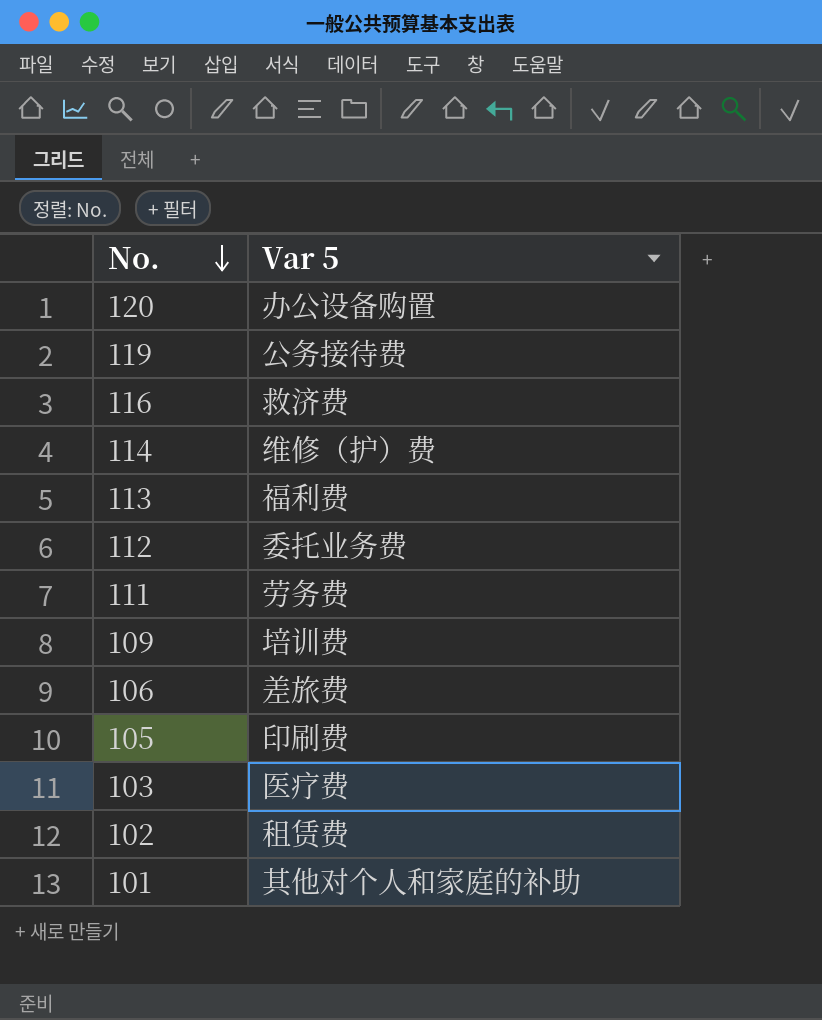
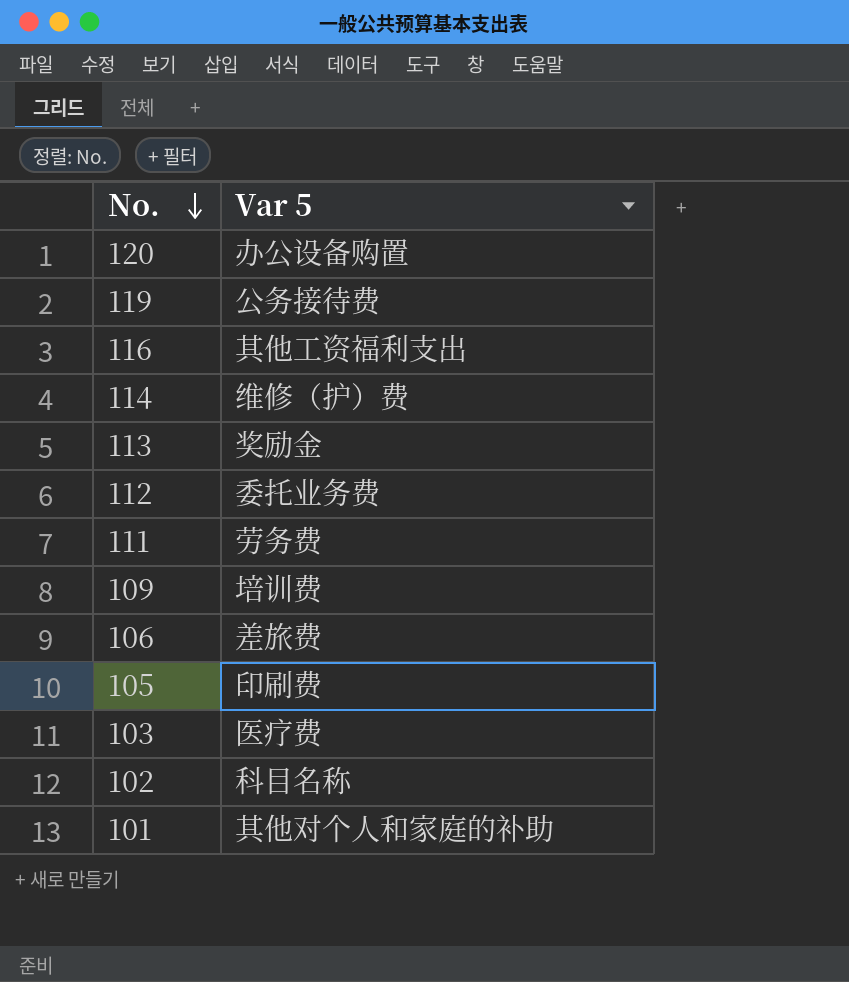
116 | Var 5: 救济费 -> 其他工资福利支出
113 | Var 5: 福利费 -> 奖励金
102 | Var 5: 租赁费 -> 科目名称

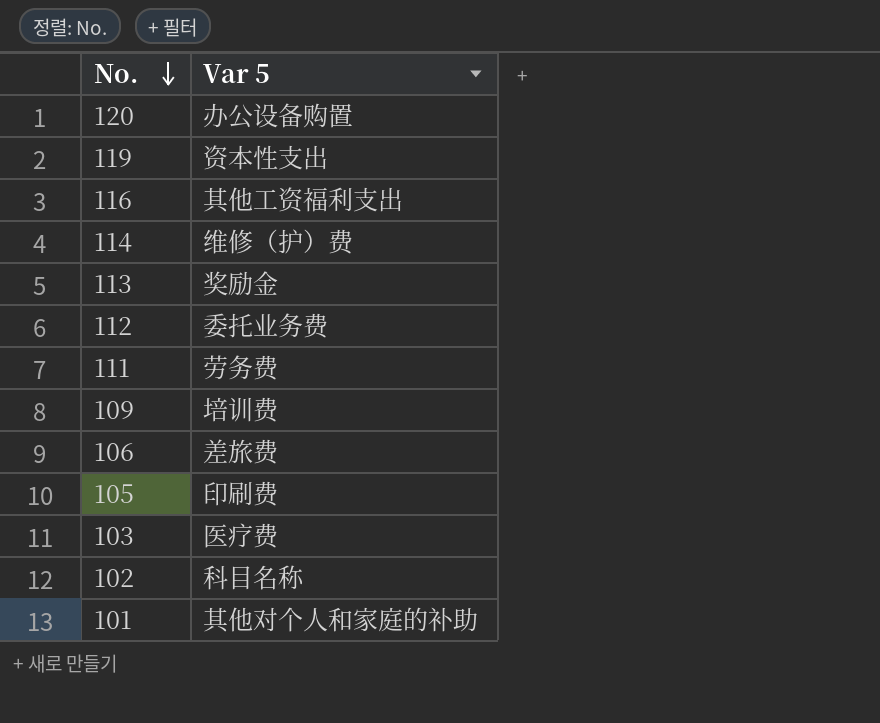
119 | Var 5: 公务接待费 -> 资本性支出

